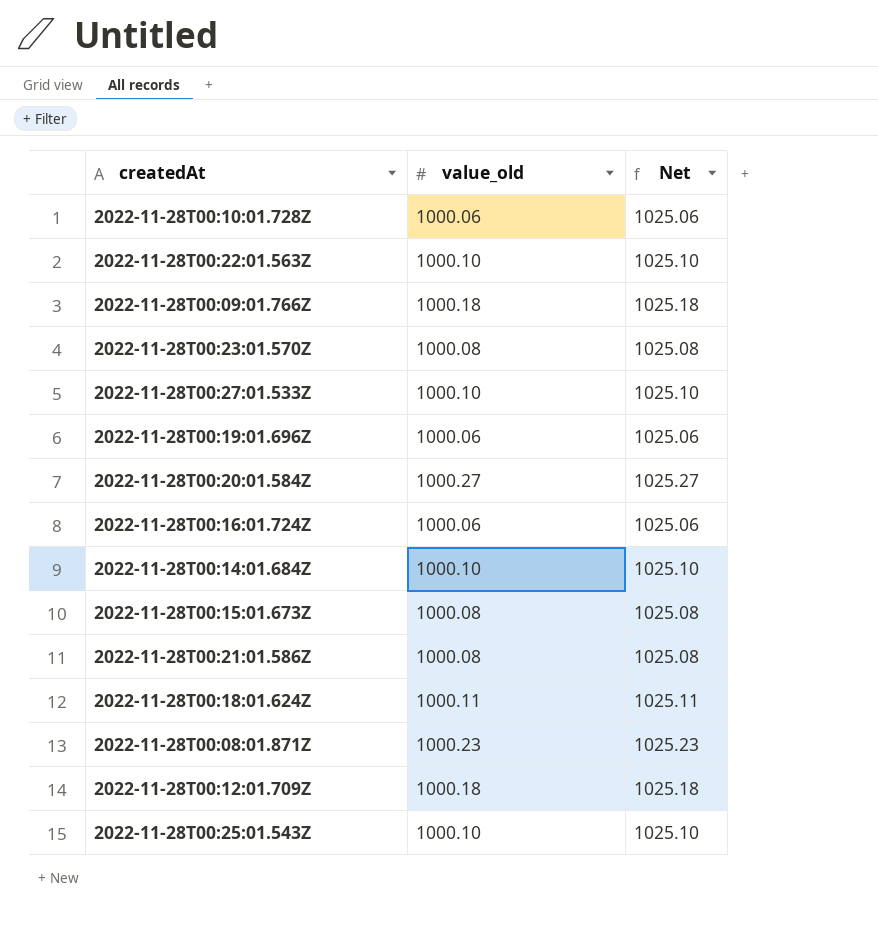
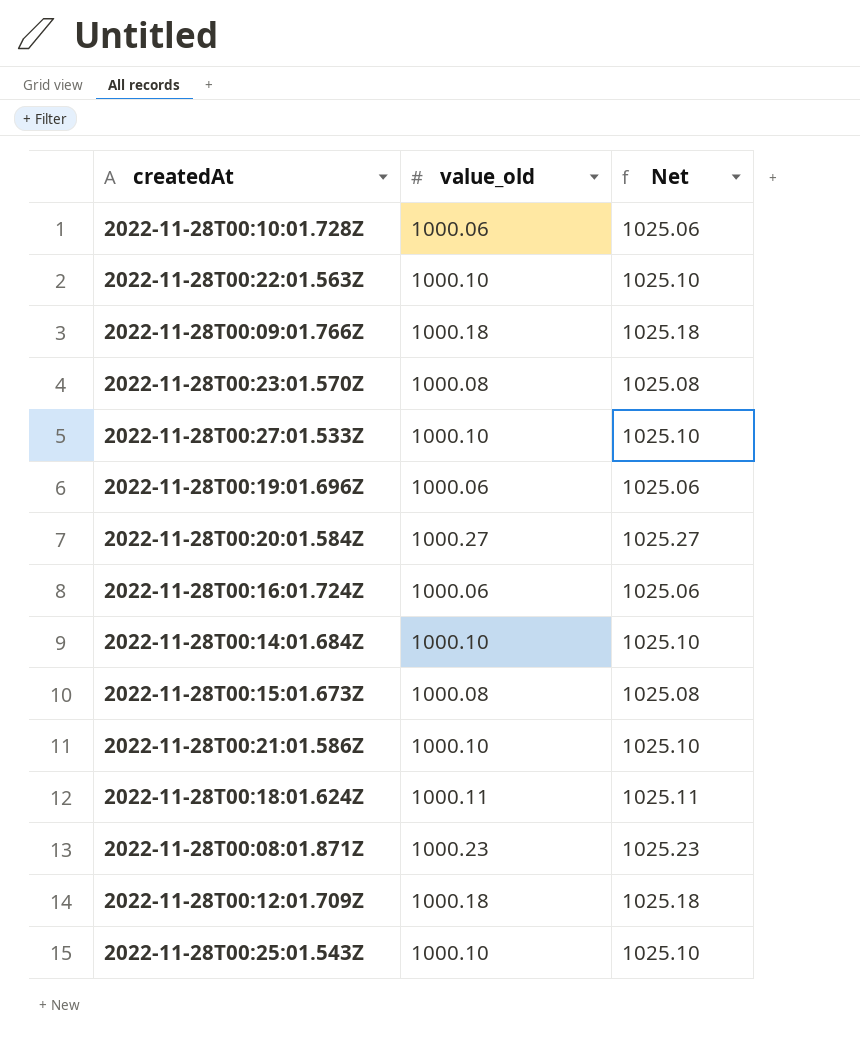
2022-11-28T00:21:01.586Z | value_old: 1000.08 -> 1000.10
2022-11-28T00:21:01.586Z | Net: 1025.08 -> 1025.10

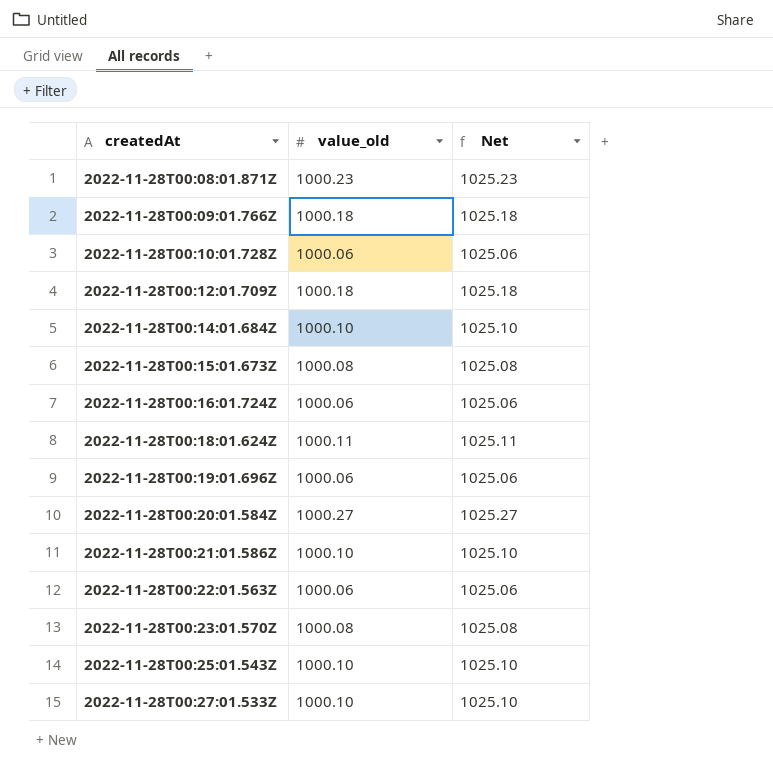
row order: none -> createdAt ascending
2022-11-28T00:22:01.563Z | value_old: 1000.10 -> 1000.06
2022-11-28T00:22:01.563Z | Net: 1025.10 -> 1025.06

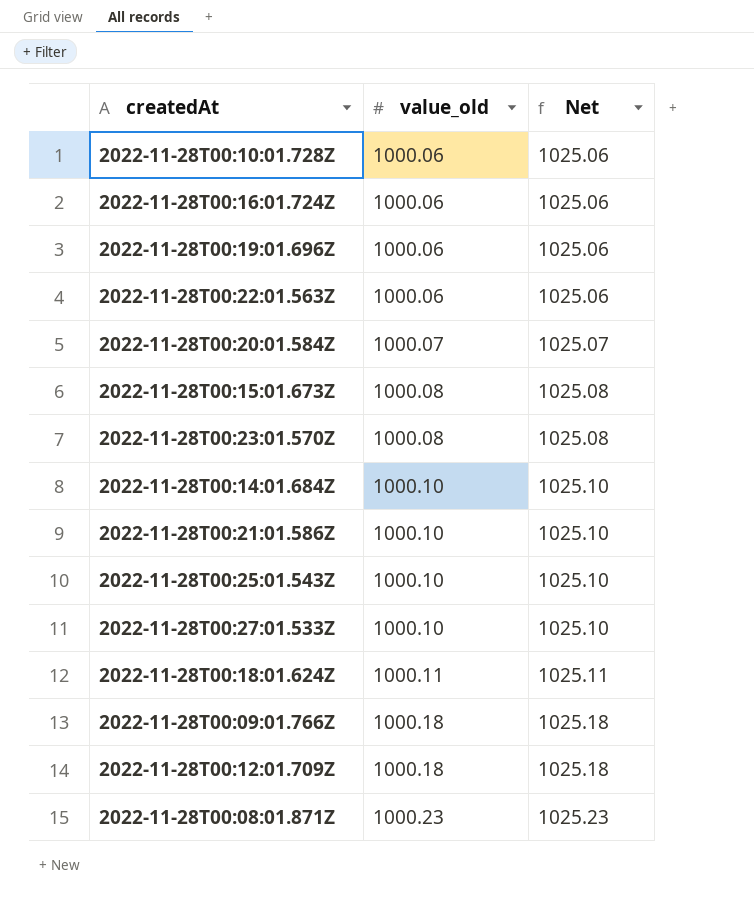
row order: createdAt ascending -> value_old ascending
2022-11-28T00:20:01.584Z | value_old: 1000.27 -> 1000.07
2022-11-28T00:20:01.584Z | Net: 1025.27 -> 1025.07

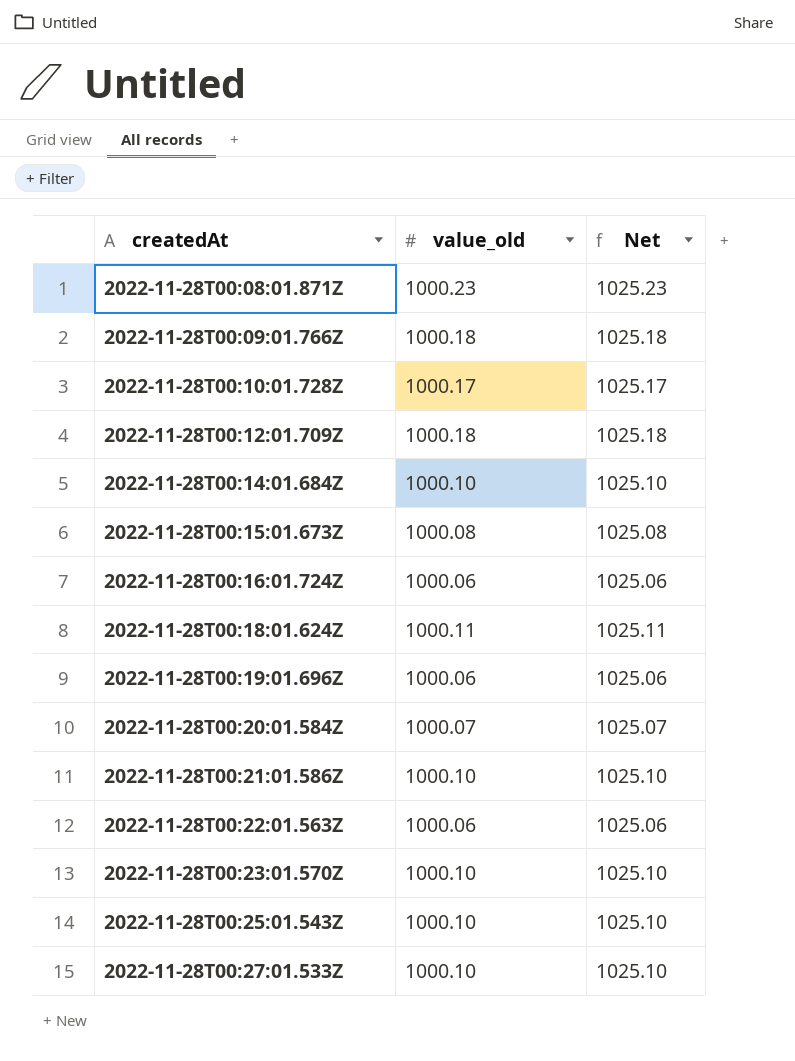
row order: value_old ascending -> createdAt ascending
2022-11-28T00:10:01.728Z | value_old: 1000.06 -> 1000.17
2022-11-28T00:10:01.728Z | Net: 1025.06 -> 1025.17
2022-11-28T00:23:01.570Z | value_old: 1000.08 -> 1000.10
2022-11-28T00:23:01.570Z | Net: 1025.08 -> 1025.10

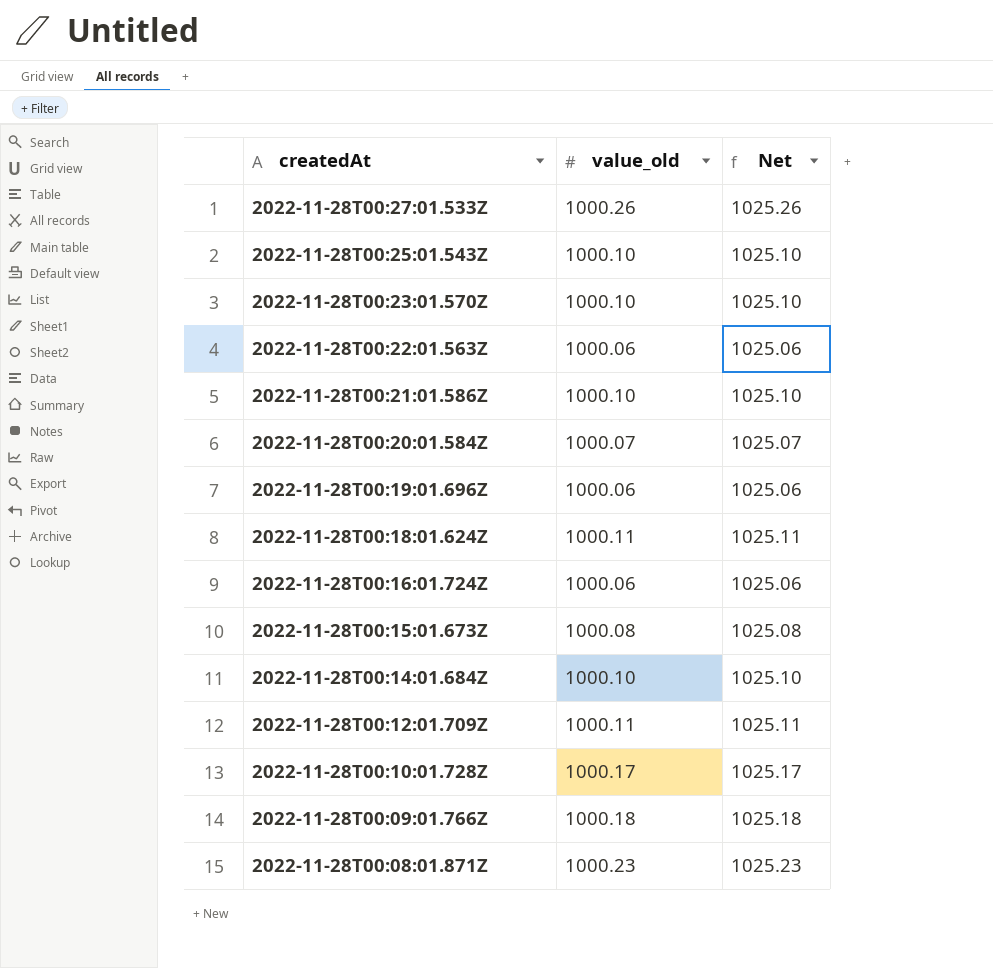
row order: createdAt ascending -> createdAt descending
2022-11-28T00:27:01.533Z | value_old: 1000.10 -> 1000.26
2022-11-28T00:27:01.533Z | Net: 1025.10 -> 1025.26
2022-11-28T00:12:01.709Z | value_old: 1000.18 -> 1000.11
2022-11-28T00:12:01.709Z | Net: 1025.18 -> 1025.11

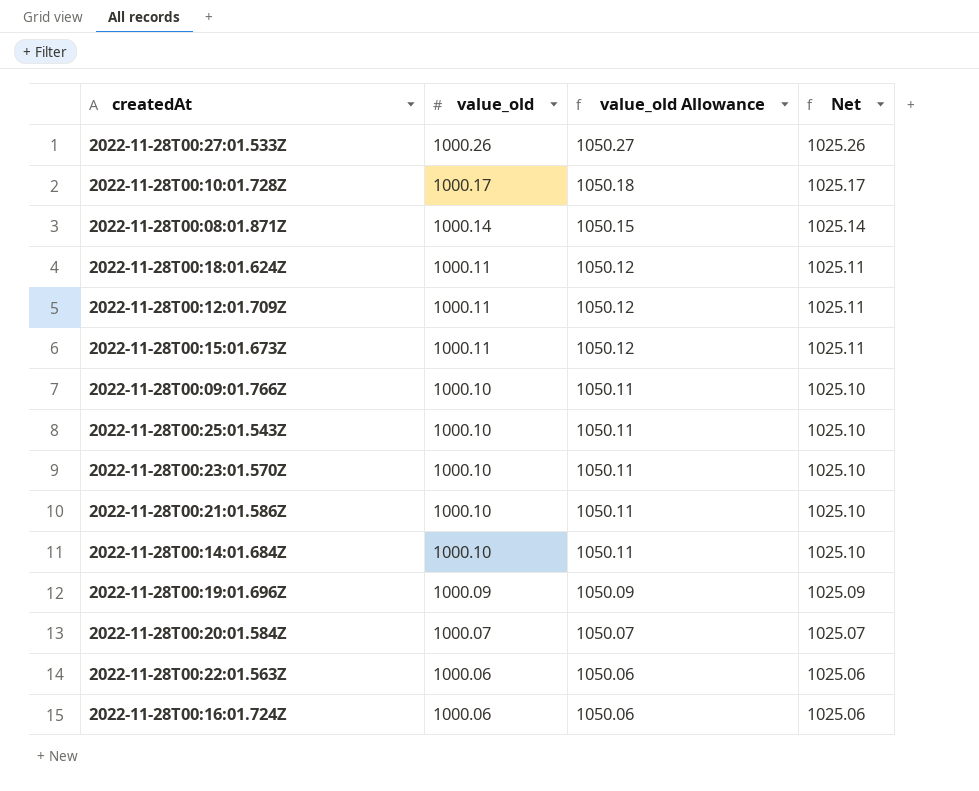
row order: createdAt descending -> value_old descending
column value_old Allowance | formula: none -> [value_old] * 1.05
2022-11-28T00:08:01.871Z | value_old: 1000.23 -> 1000.14
2022-11-28T00:08:01.871Z | Net: 1025.23 -> 1025.14
2022-11-28T00:15:01.673Z | value_old: 1000.08 -> 1000.11
2022-11-28T00:15:01.673Z | Net: 1025.08 -> 1025.11
2022-11-28T00:09:01.766Z | value_old: 1000.18 -> 1000.10
2022-11-28T00:09:01.766Z | Net: 1025.18 -> 1025.10
2022-11-28T00:19:01.696Z | value_old: 1000.06 -> 1000.09
2022-11-28T00:19:01.696Z | Net: 1025.06 -> 1025.09

